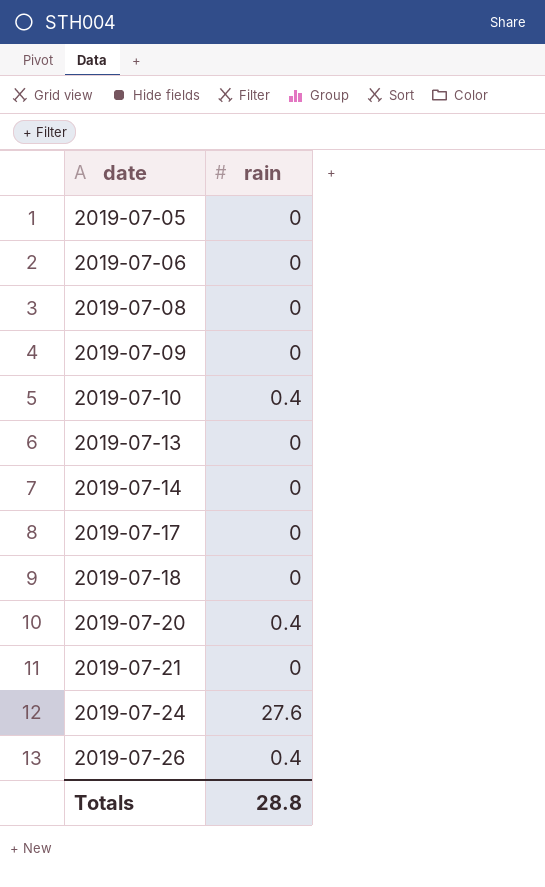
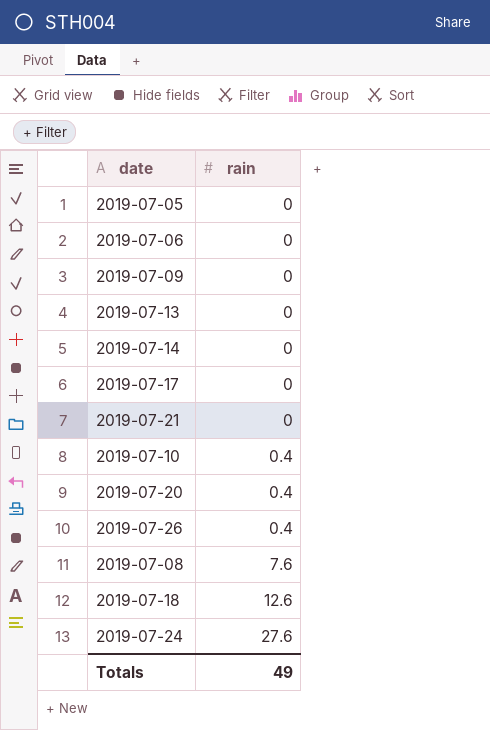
row order: date ascending -> rain ascending
2019-07-08 | rain: 0 -> 7.6
2019-07-18 | rain: 0 -> 12.6
Totals | rain: 28.8 -> 49

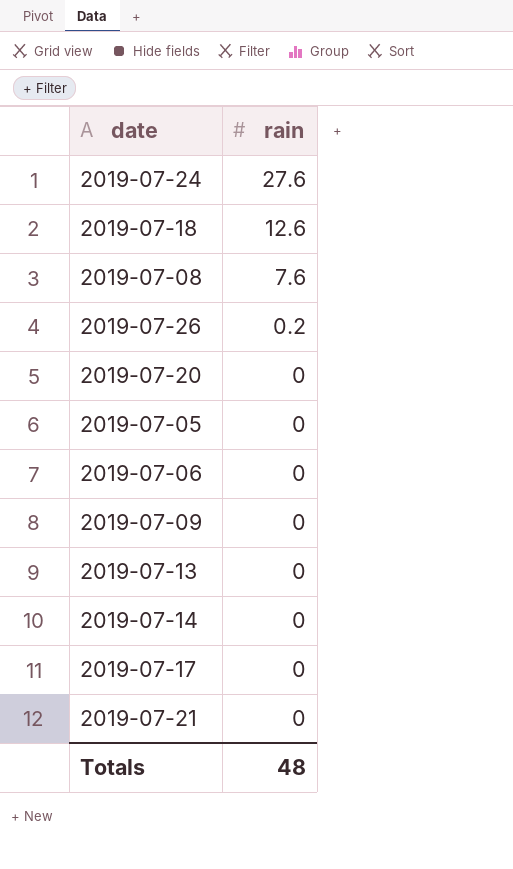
row order: rain ascending -> rain descending
row 2019-07-10: 0.4 -> none
2019-07-26 | rain: 0.4 -> 0.2
2019-07-20 | rain: 0.4 -> 0
Totals | rain: 49 -> 48

